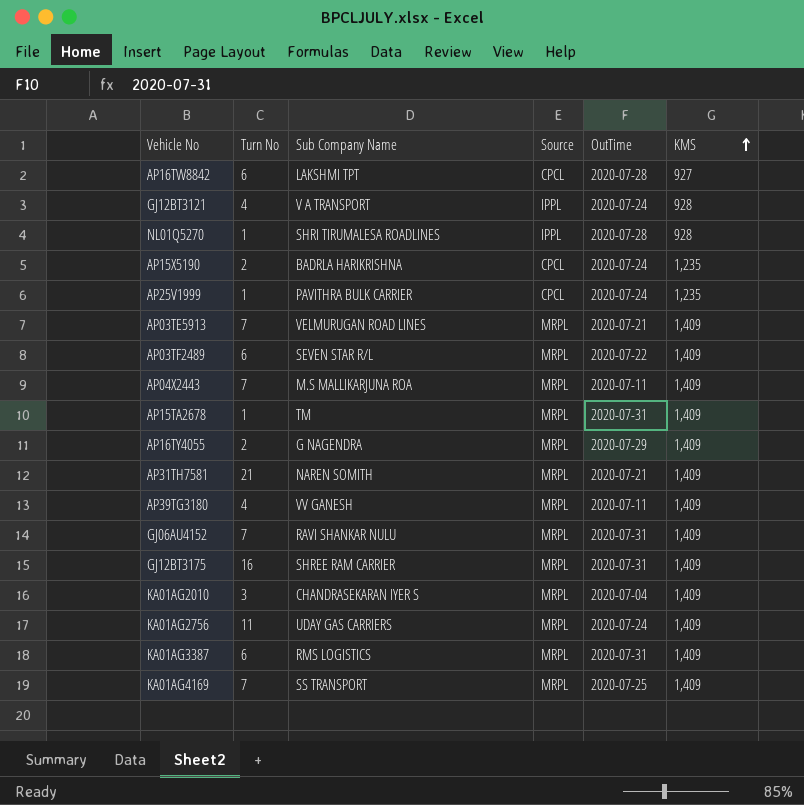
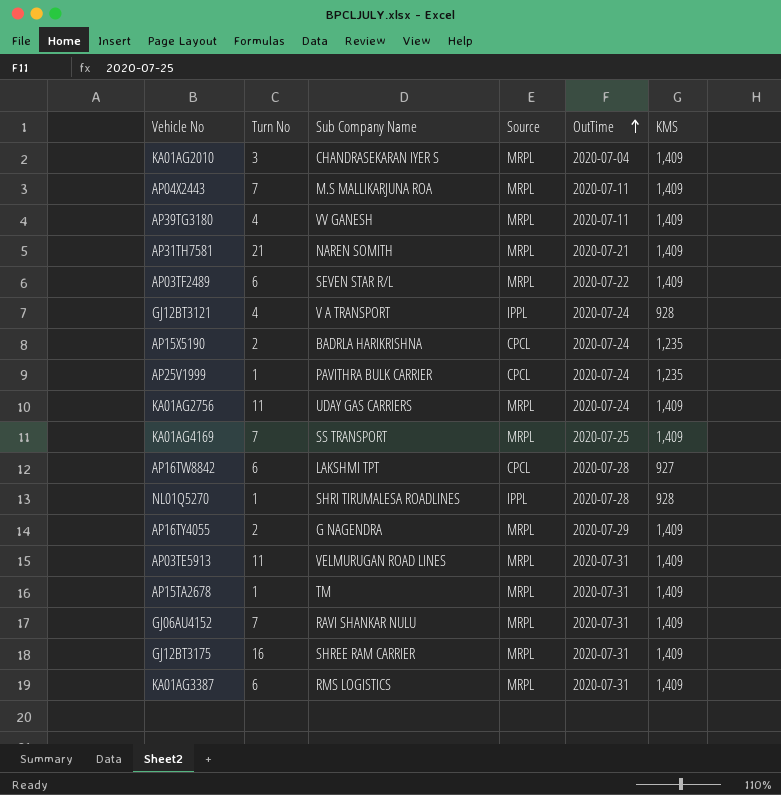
row order: KMS ascending -> OutTime ascending
AP03TE5913 | Turn No: 7 -> 11
AP03TE5913 | OutTime: 2020-07-21 -> 2020-07-31

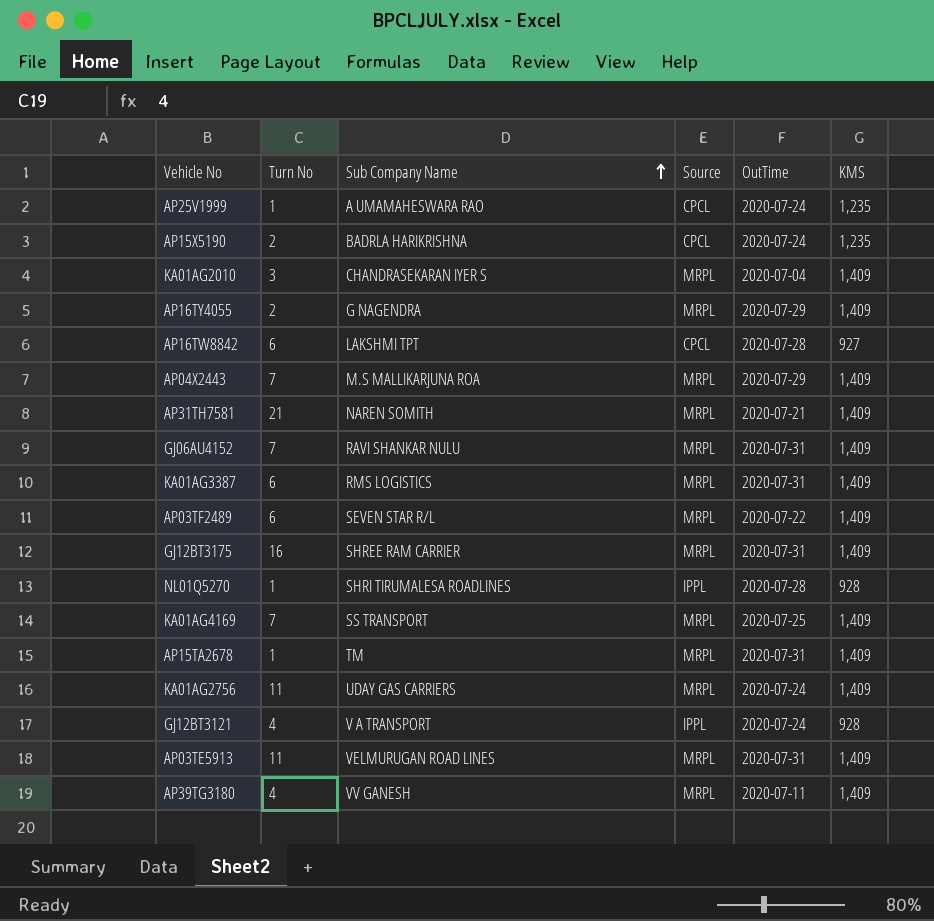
row order: OutTime ascending -> Sub Company Name ascending
AP25V1999 | Sub Company Name: PAVITHRA BULK CARRIER -> A UMAMAHESWARA RAO
AP04X2443 | OutTime: 2020-07-11 -> 2020-07-29

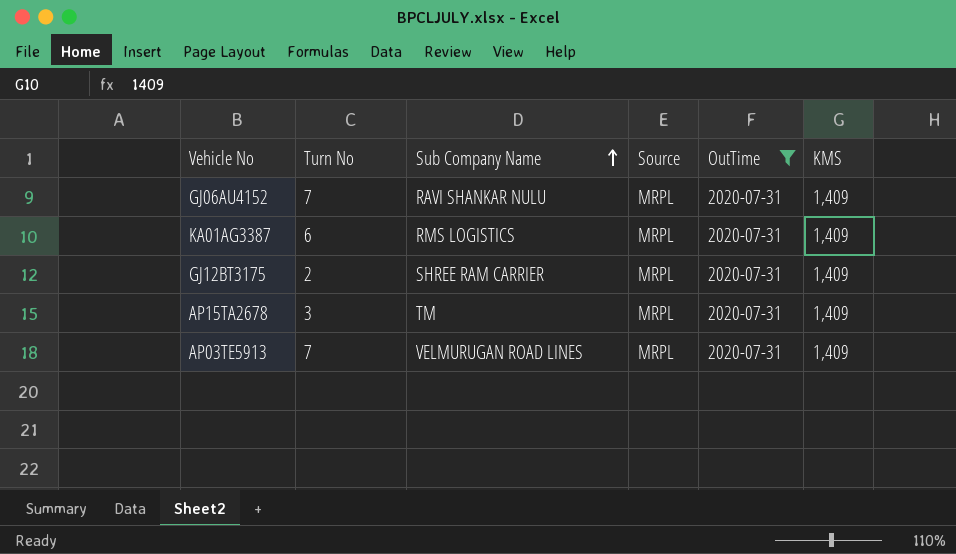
filter: none -> OutTime = 2020-07-31
GJ12BT3175 | Turn No: 16 -> 2
AP15TA2678 | Turn No: 1 -> 3
AP03TE5913 | Turn No: 11 -> 7

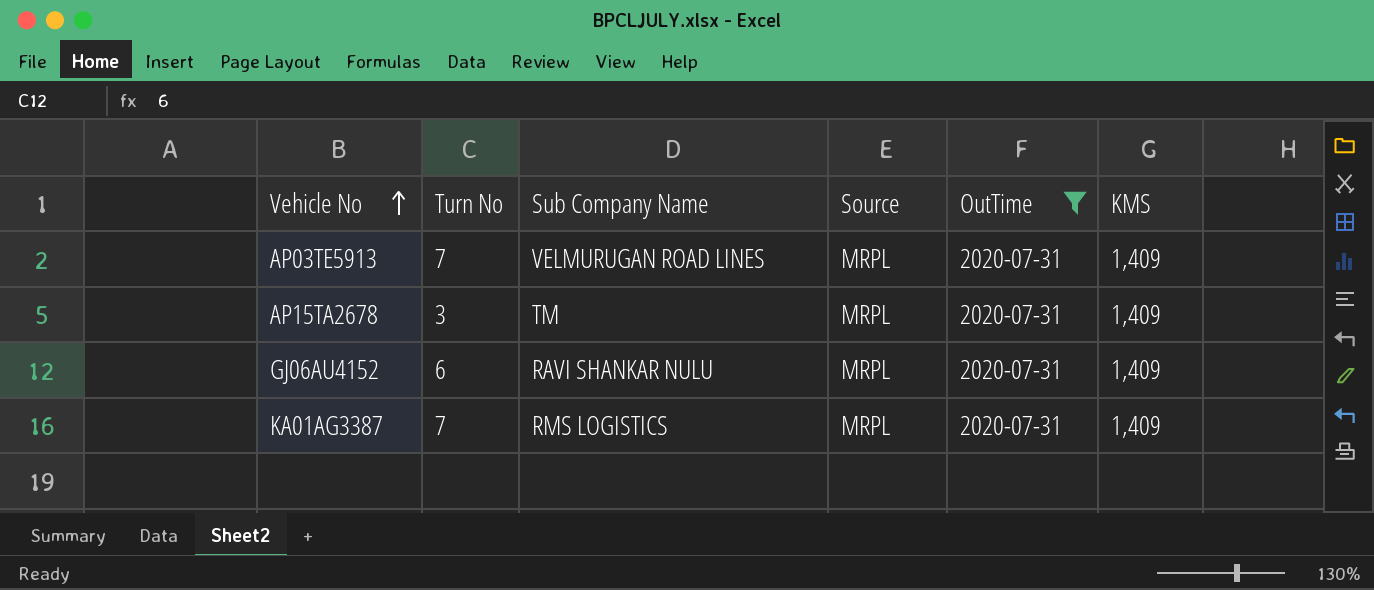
row order: Sub Company Name ascending -> Vehicle No ascending
row GJ12BT3175: 2 | SHREE RAM CARRIER | MRPL | 2020-07-31 | 1,409 -> none
GJ06AU4152 | Turn No: 7 -> 6
KA01AG3387 | Turn No: 6 -> 7

